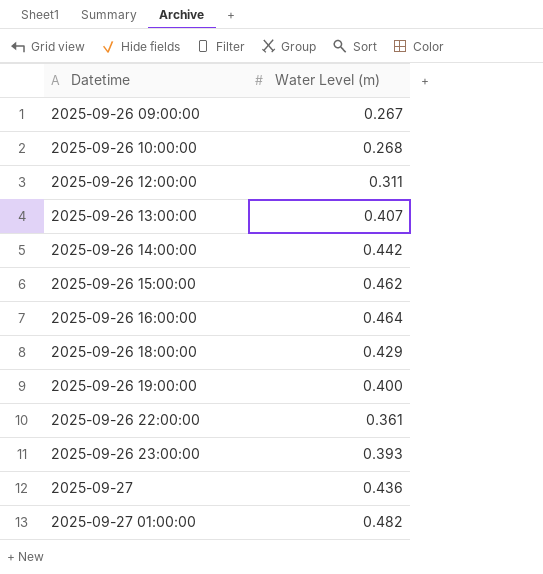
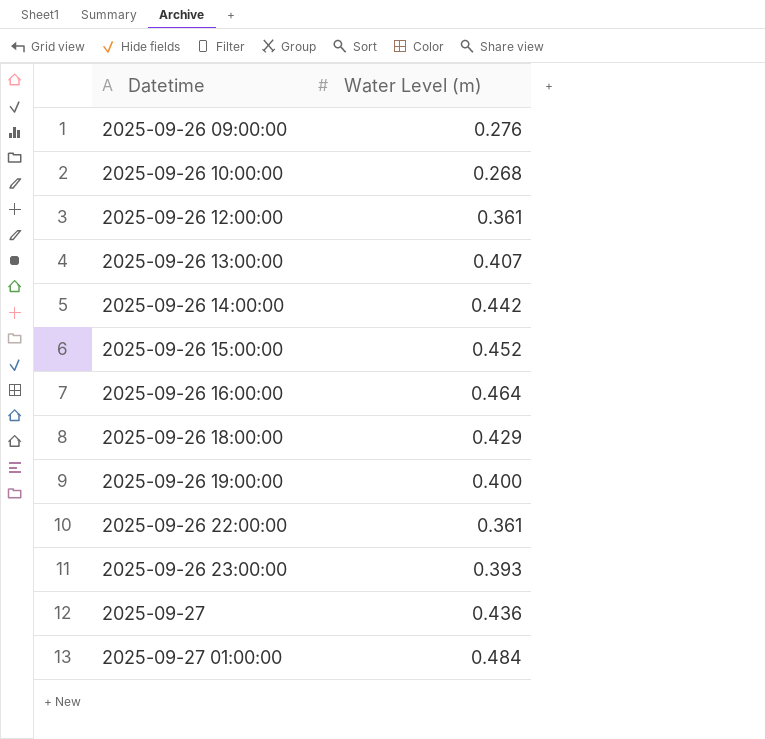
2025-09-26 09:00:00 | Water Level (m): 0.267 -> 0.276
2025-09-26 12:00:00 | Water Level (m): 0.311 -> 0.361
2025-09-26 15:00:00 | Water Level (m): 0.462 -> 0.452
2025-09-27 01:00:00 | Water Level (m): 0.482 -> 0.484

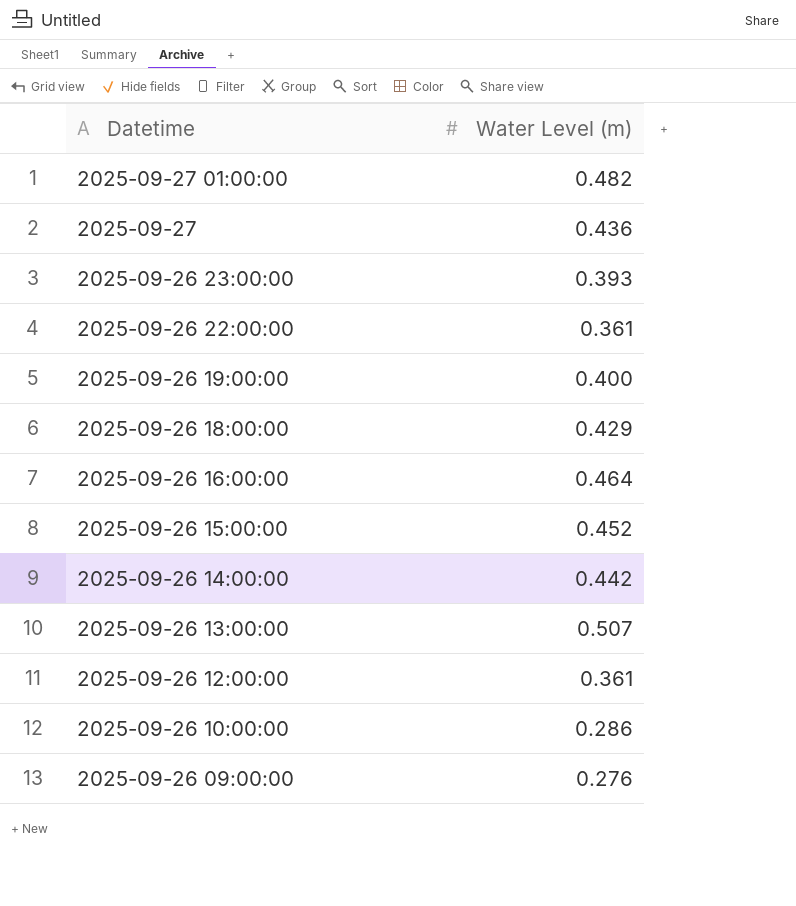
row order: Datetime ascending -> Datetime descending
2025-09-27 01:00:00 | Water Level (m): 0.484 -> 0.482
2025-09-26 13:00:00 | Water Level (m): 0.407 -> 0.507
2025-09-26 10:00:00 | Water Level (m): 0.268 -> 0.286

